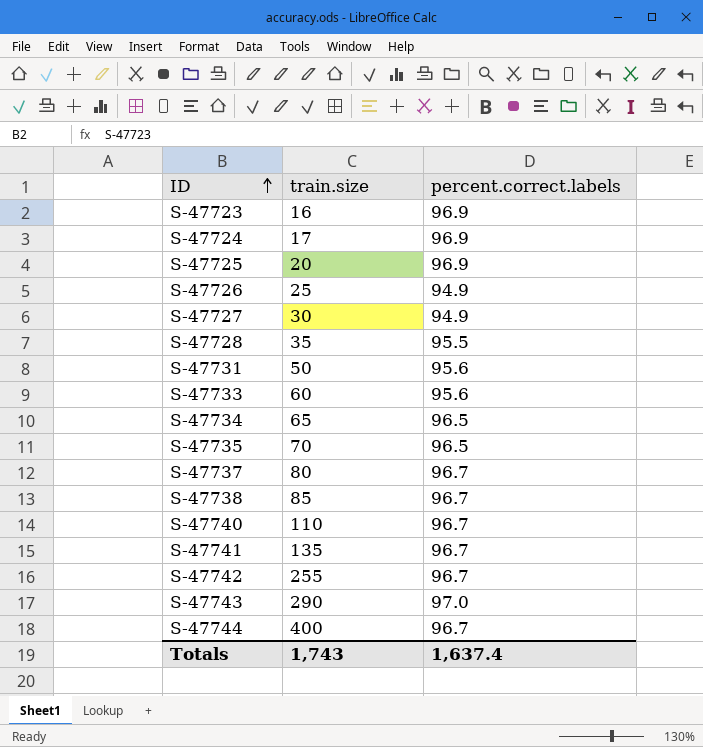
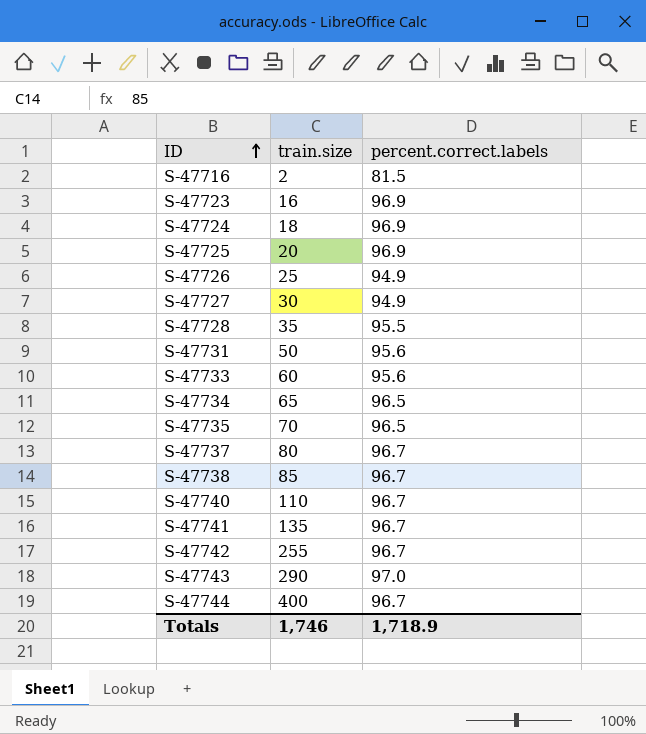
row S-47716: none -> 2 | 81.5
S-47724 | train.size: 17 -> 18
Totals | train.size: 1,743 -> 1,746
Totals | percent.correct.labels: 1,637.4 -> 1,718.9

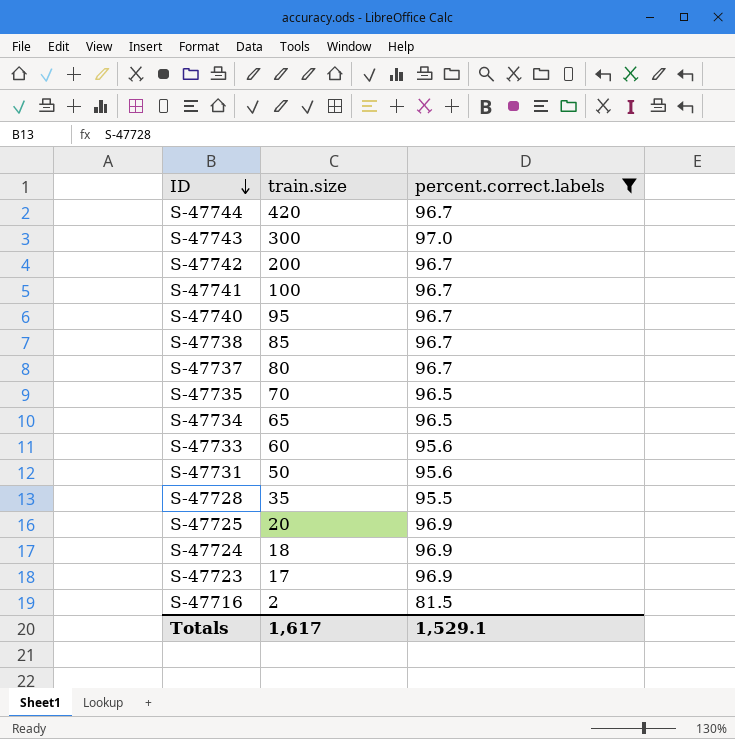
filter: none -> percent.correct.labels != 94.9
row order: ID ascending -> ID descending
S-47744 | train.size: 400 -> 420
S-47743 | train.size: 290 -> 300
S-47742 | train.size: 255 -> 200
S-47741 | train.size: 135 -> 100
S-47740 | train.size: 110 -> 95
S-47723 | train.size: 16 -> 17
Totals | train.size: 1,746 -> 1,617
Totals | percent.correct.labels: 1,718.9 -> 1,529.1

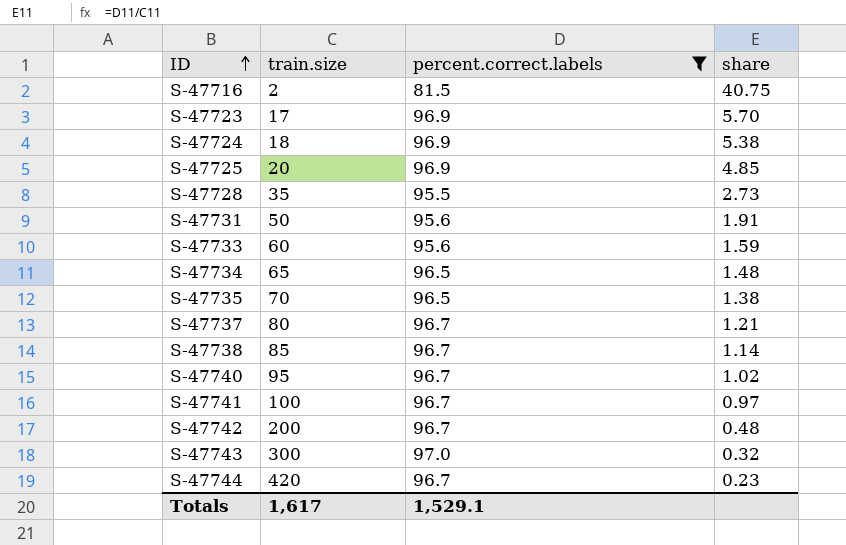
row order: ID descending -> ID ascending
column share | formula: none -> [percent.correct.labels] / [train.size]

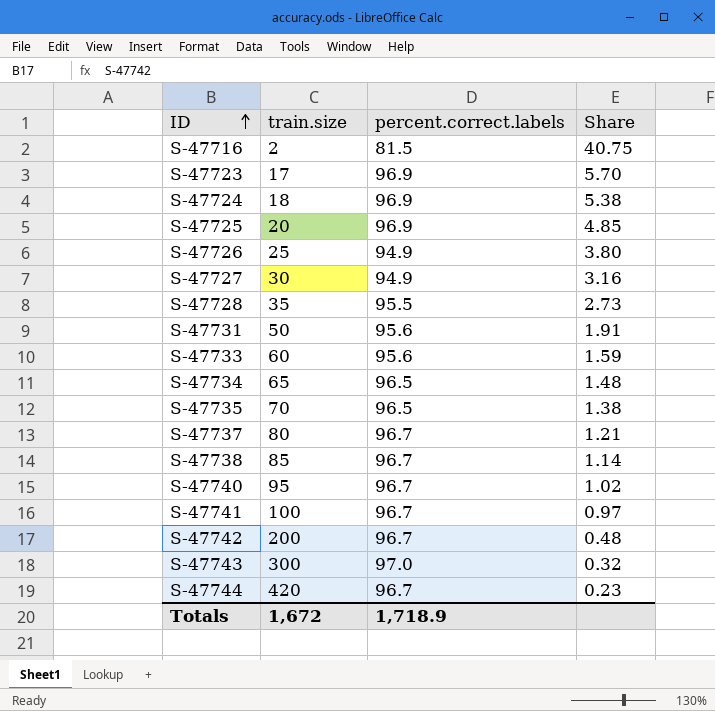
filter: percent.correct.labels != 94.9 -> none
column name: share -> Share
Totals | train.size: 1,617 -> 1,672
Totals | percent.correct.labels: 1,529.1 -> 1,718.9

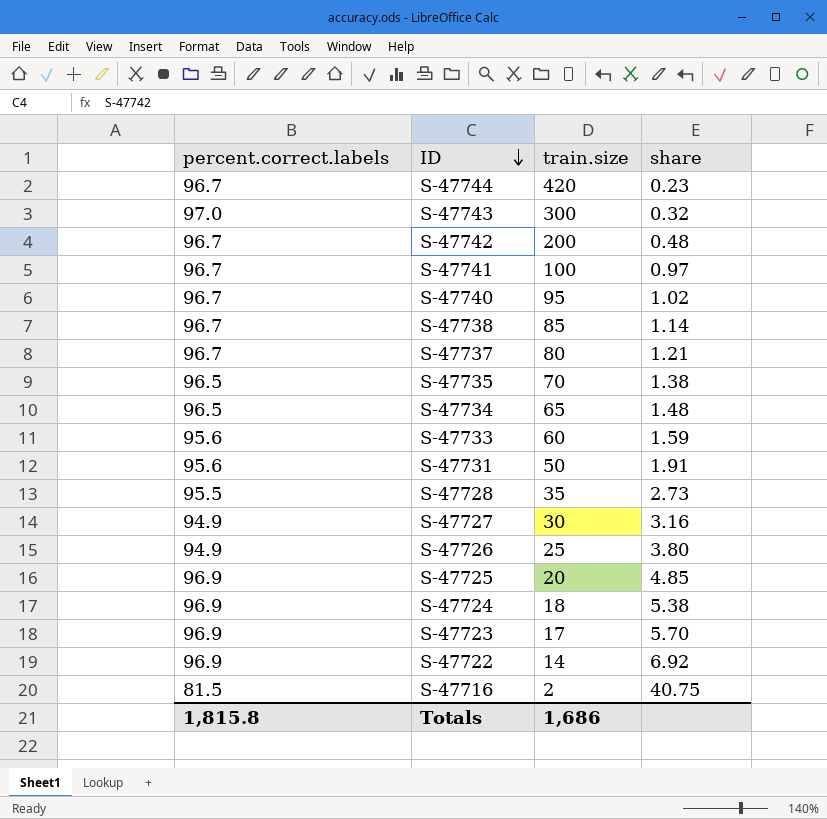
row order: ID ascending -> ID descending
column percent.correct.labels | position: 3 -> 1
column name: Share -> share
row S-47722: none -> 96.9 | 14 | 6.92
Totals | percent.correct.labels: 1,718.9 -> 1,815.8
Totals | train.size: 1,672 -> 1,686

